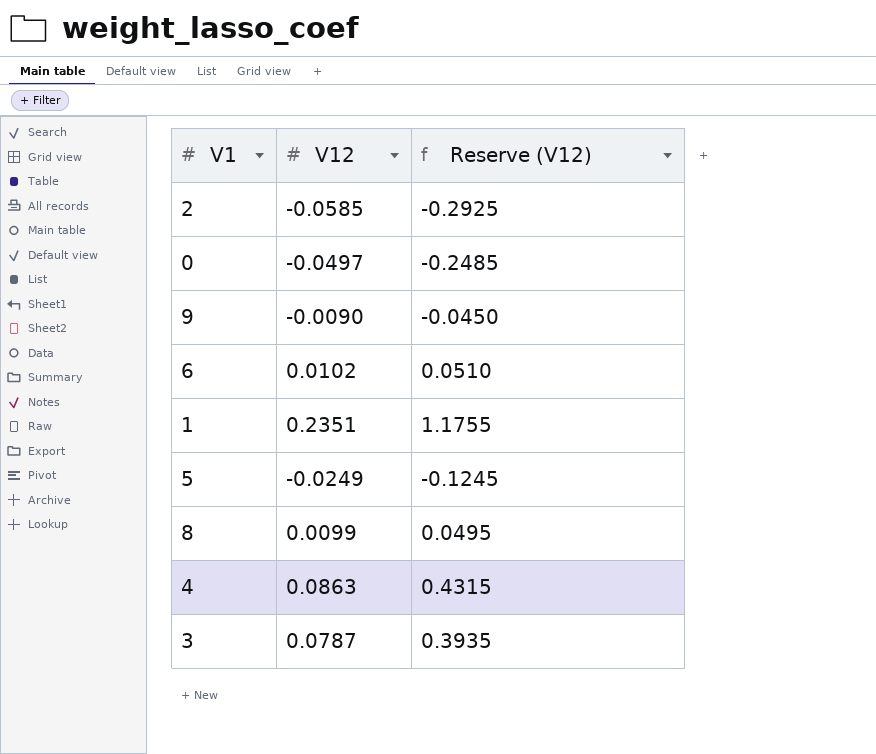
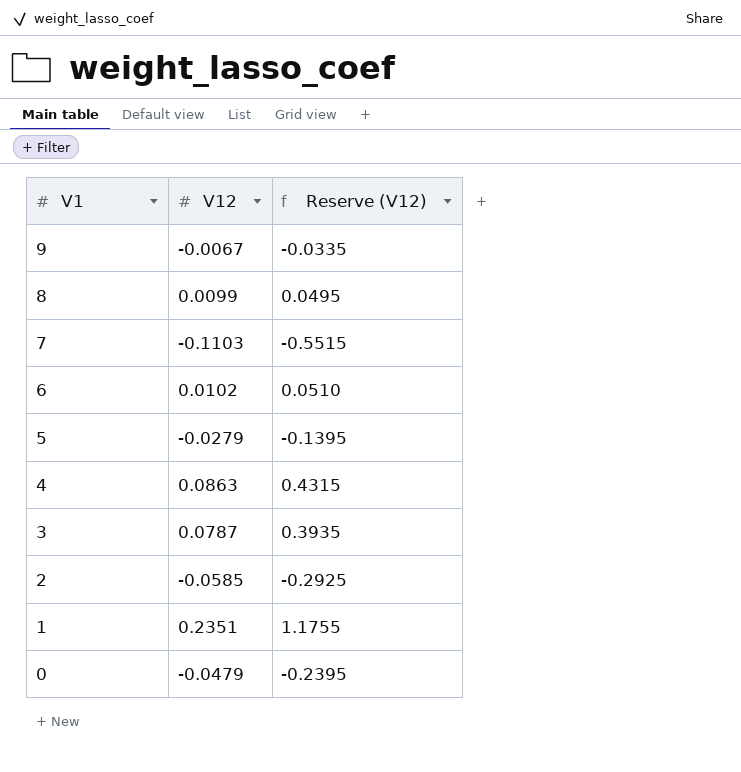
row order: none -> V1 descending
9 | V12: -0.0090 -> -0.0067
9 | Reserve (V12): -0.0450 -> -0.0335
row 7: none -> -0.1103 | -0.5515
5 | V12: -0.0249 -> -0.0279
5 | Reserve (V12): -0.1245 -> -0.1395
0 | V12: -0.0497 -> -0.0479
0 | Reserve (V12): -0.2485 -> -0.2395

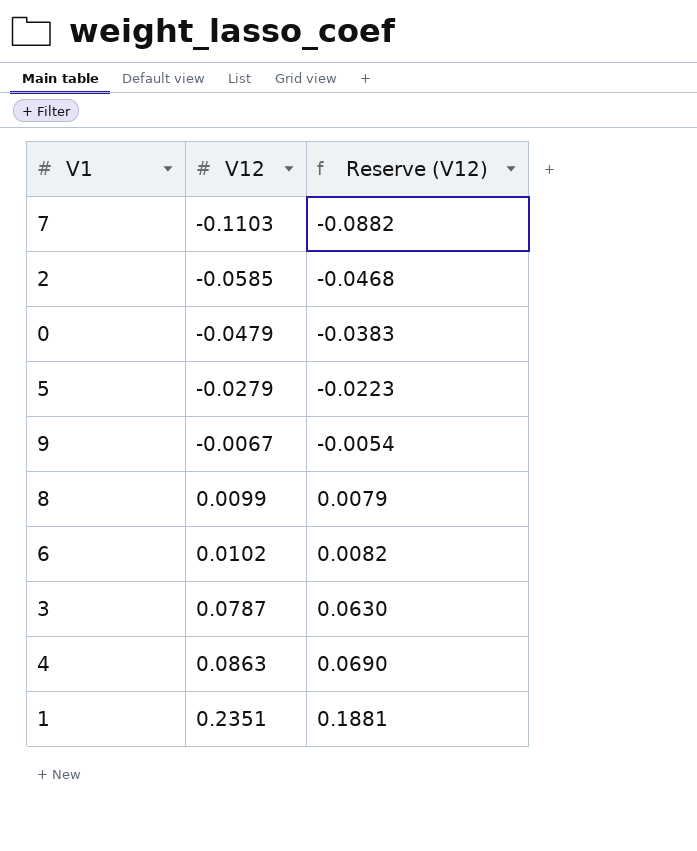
row order: V1 descending -> V12 ascending
column Reserve (V12) | formula: [V12] * 5 -> [V12] * 0.8

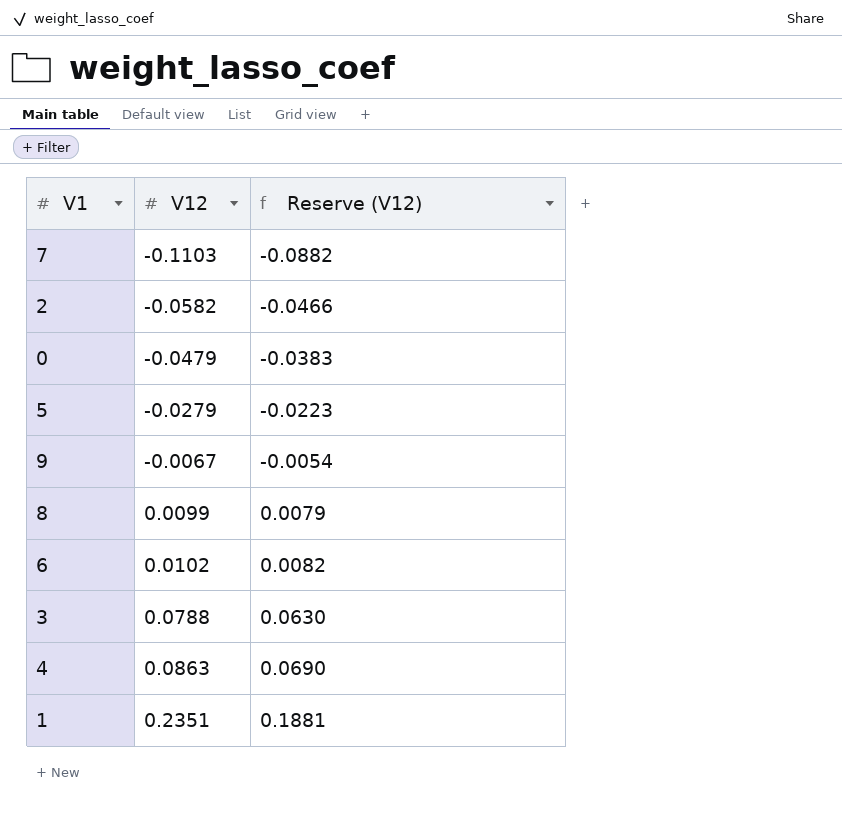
2 | V12: -0.0585 -> -0.0582
2 | Reserve (V12): -0.0468 -> -0.0466
3 | V12: 0.0787 -> 0.0788

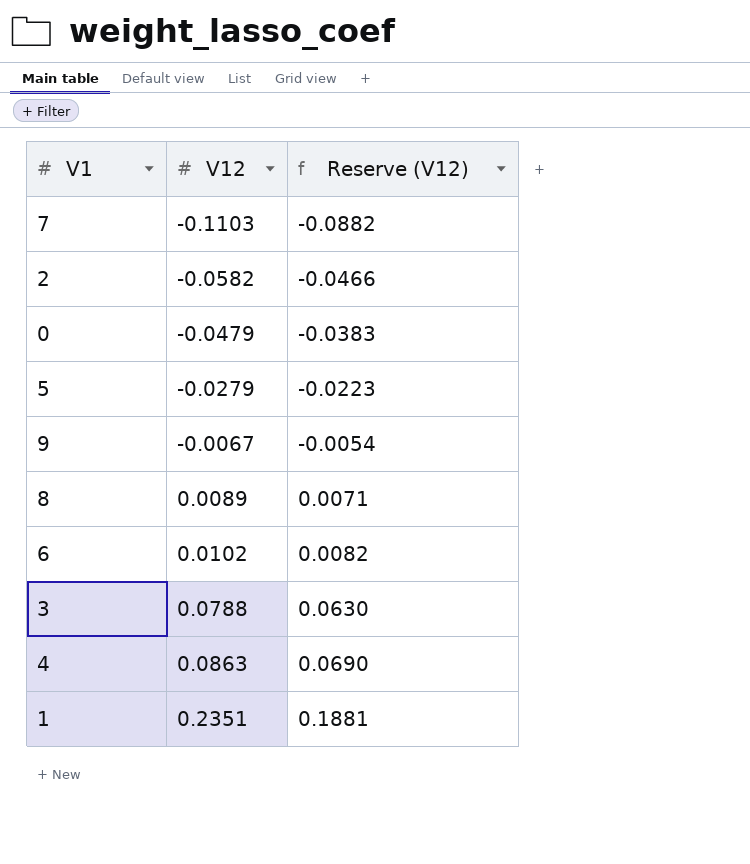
8 | V12: 0.0099 -> 0.0089
8 | Reserve (V12): 0.0079 -> 0.0071

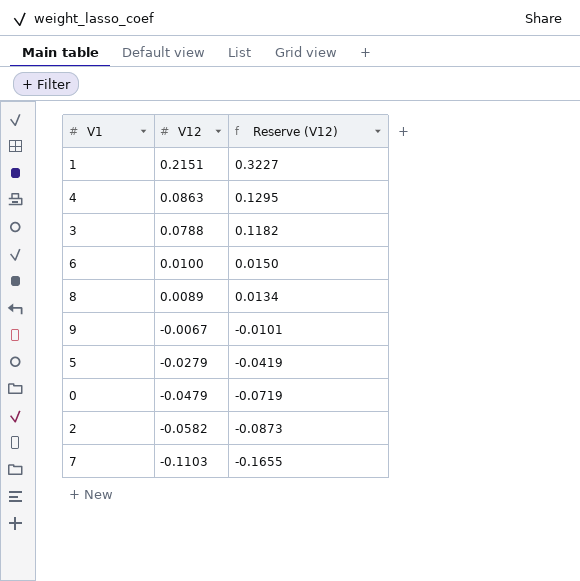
row order: V12 ascending -> V12 descending
column Reserve (V12) | formula: [V12] * 0.8 -> [V12] * 1.5
1 | V12: 0.2351 -> 0.2151
6 | V12: 0.0102 -> 0.0100

